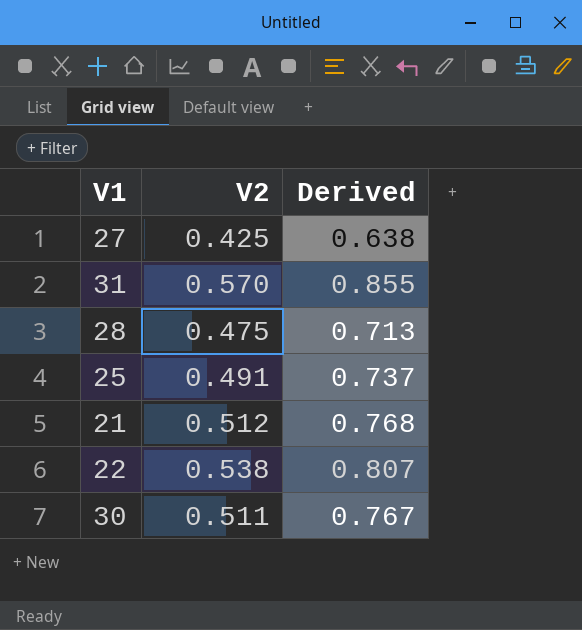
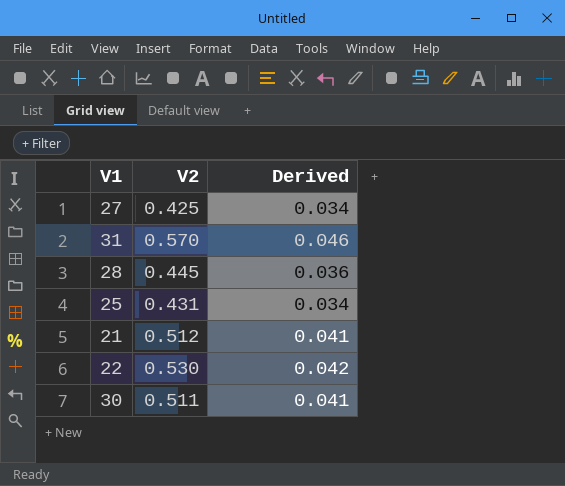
column Derived | formula: [V2] * 1.5 -> [V2] * 0.08
28 | V2: 0.475 -> 0.445
25 | V2: 0.491 -> 0.431
22 | V2: 0.538 -> 0.530

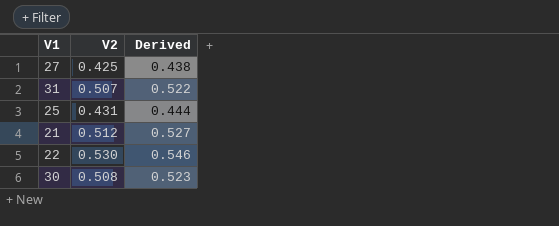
column Derived | formula: [V2] * 0.08 -> [V2] * 1.03
row 28: 0.445 | 0.036 -> none
31 | V2: 0.570 -> 0.507
30 | V2: 0.511 -> 0.508

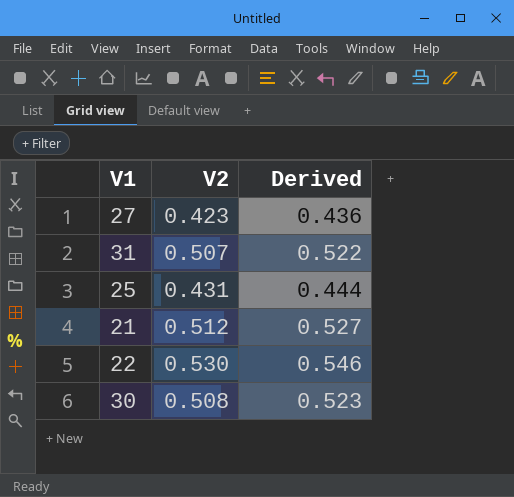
27 | V2: 0.425 -> 0.423
27 | Derived: 0.438 -> 0.436

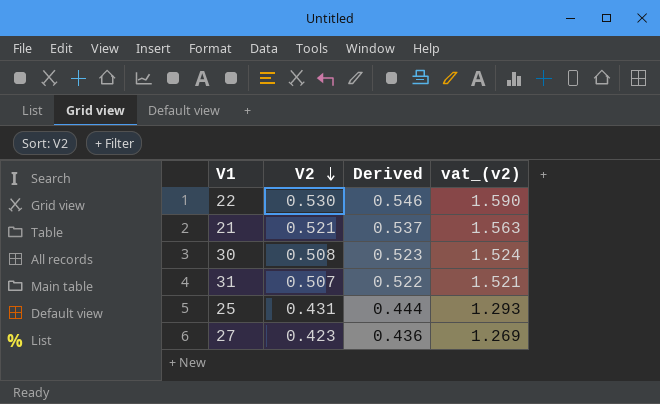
row order: none -> V2 descending
column vat_(v2) | formula: none -> [V2] * 3
21 | V2: 0.512 -> 0.521
21 | Derived: 0.527 -> 0.537

